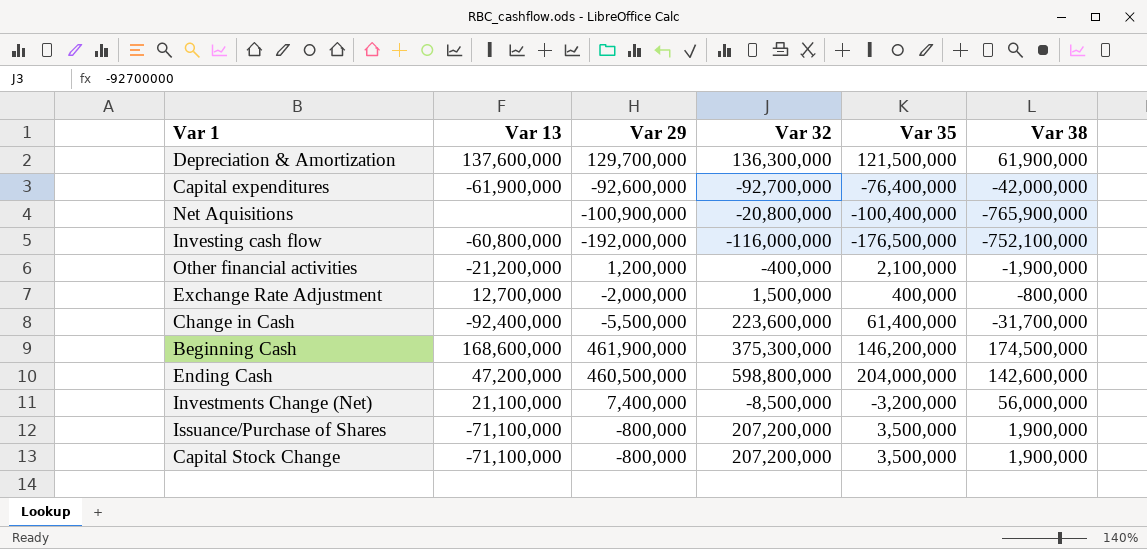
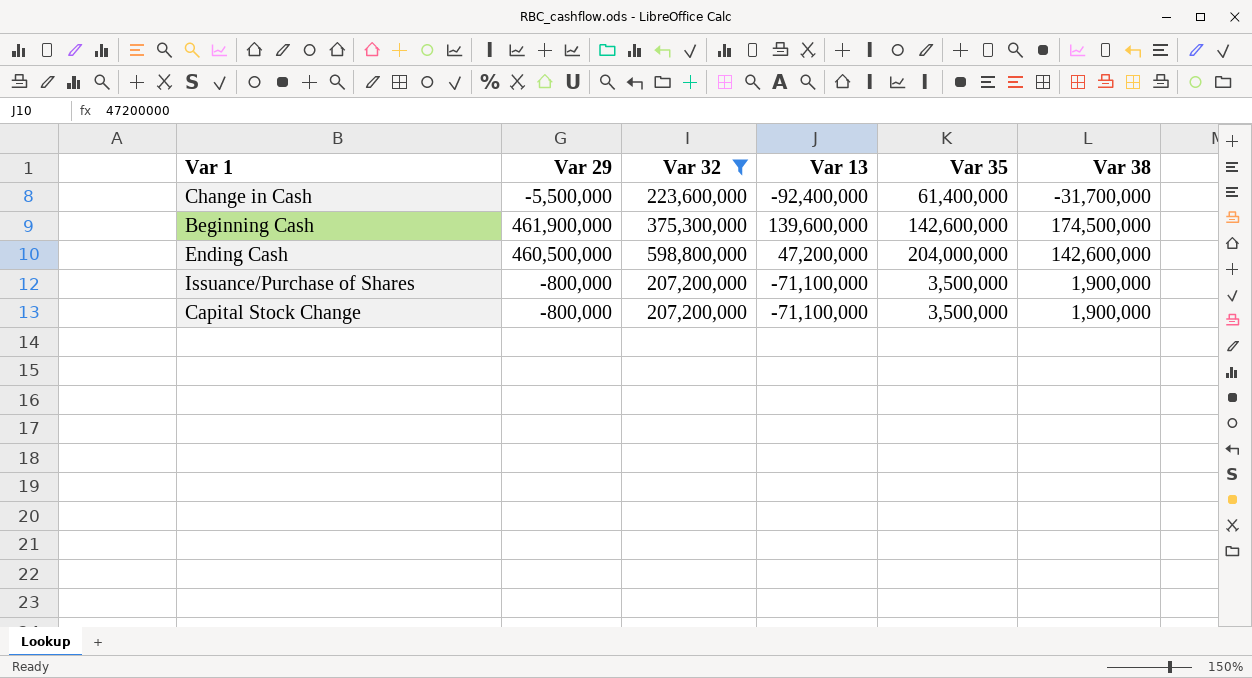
filter: none -> Var 32 >= 207,200,000
column Var 13 | position: 2 -> 4
Beginning Cash | Var 13: 168,600,000 -> 139,600,000
Beginning Cash | Var 35: 146,200,000 -> 142,600,000

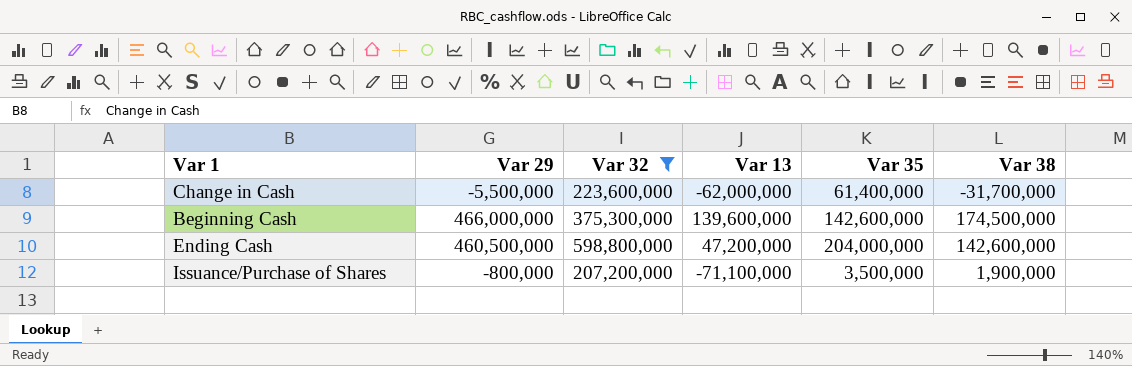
row Capital Stock Change: -800,000 | 207,200,000 | -71,100,000 | 3,500,000 | 1,900,000 -> none
Change in Cash | Var 13: -92,400,000 -> -62,000,000
Beginning Cash | Var 29: 461,900,000 -> 466,000,000

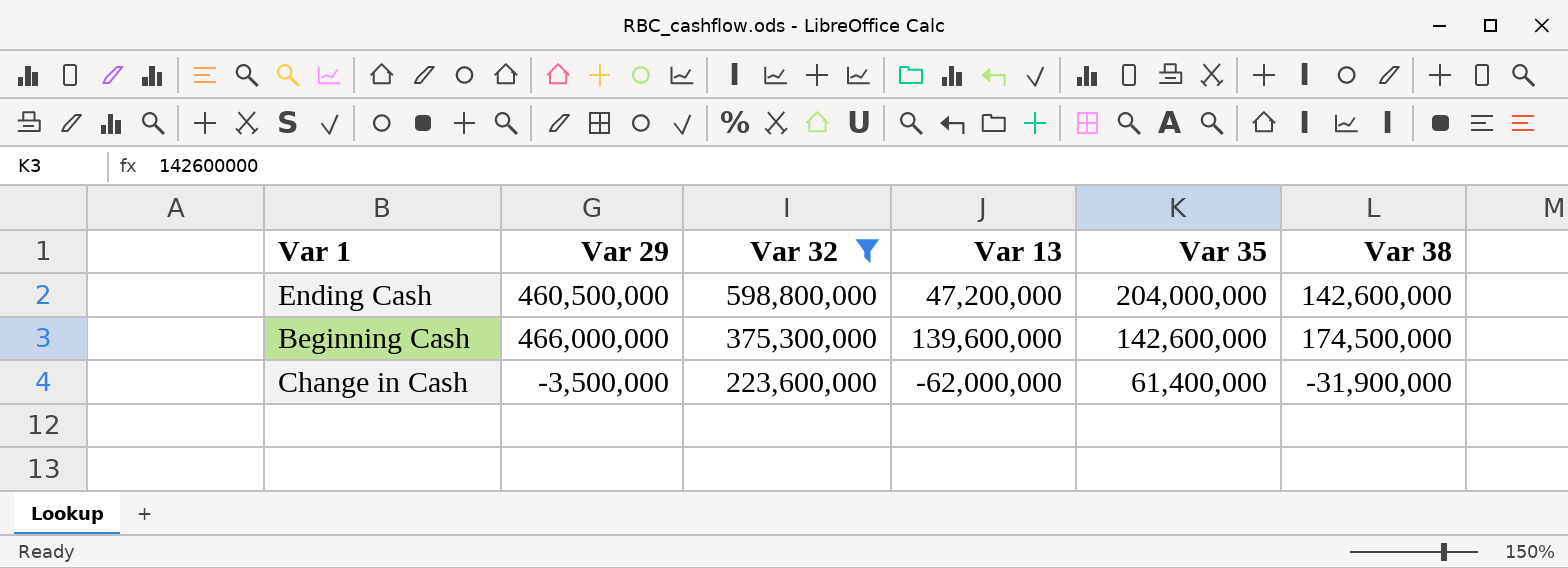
row order: none -> Var 32 descending
row Issuance/Purchase of Shares: -800,000 | 207,200,000 | -71,100,000 | 3,500,000 | 1,900,000 -> none
Change in Cash | Var 29: -5,500,000 -> -3,500,000
Change in Cash | Var 38: -31,700,000 -> -31,900,000

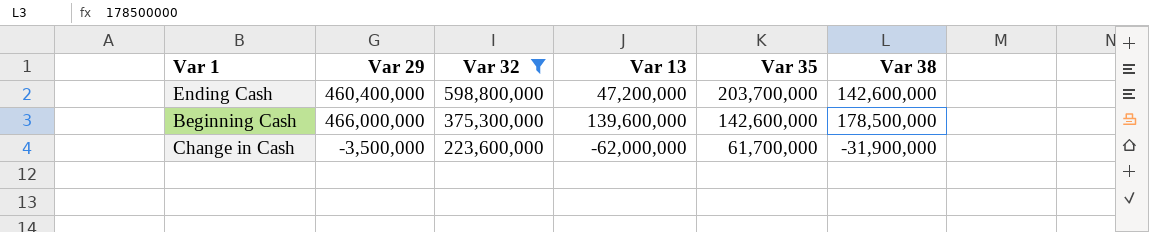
Ending Cash | Var 29: 460,500,000 -> 460,400,000
Ending Cash | Var 35: 204,000,000 -> 203,700,000
Beginning Cash | Var 38: 174,500,000 -> 178,500,000
Change in Cash | Var 35: 61,400,000 -> 61,700,000

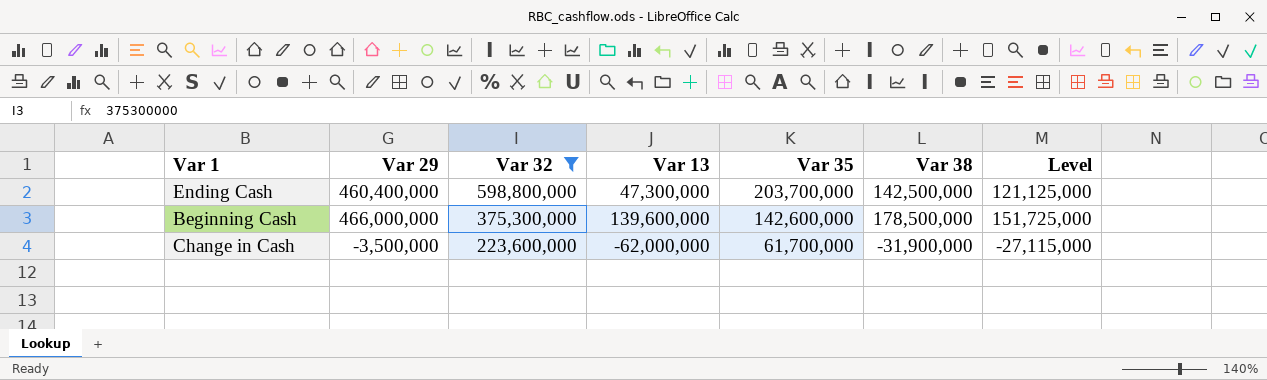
column Level | formula: none -> [Var 38] * 0.85
Ending Cash | Var 13: 47,200,000 -> 47,300,000
Ending Cash | Var 38: 142,600,000 -> 142,500,000

